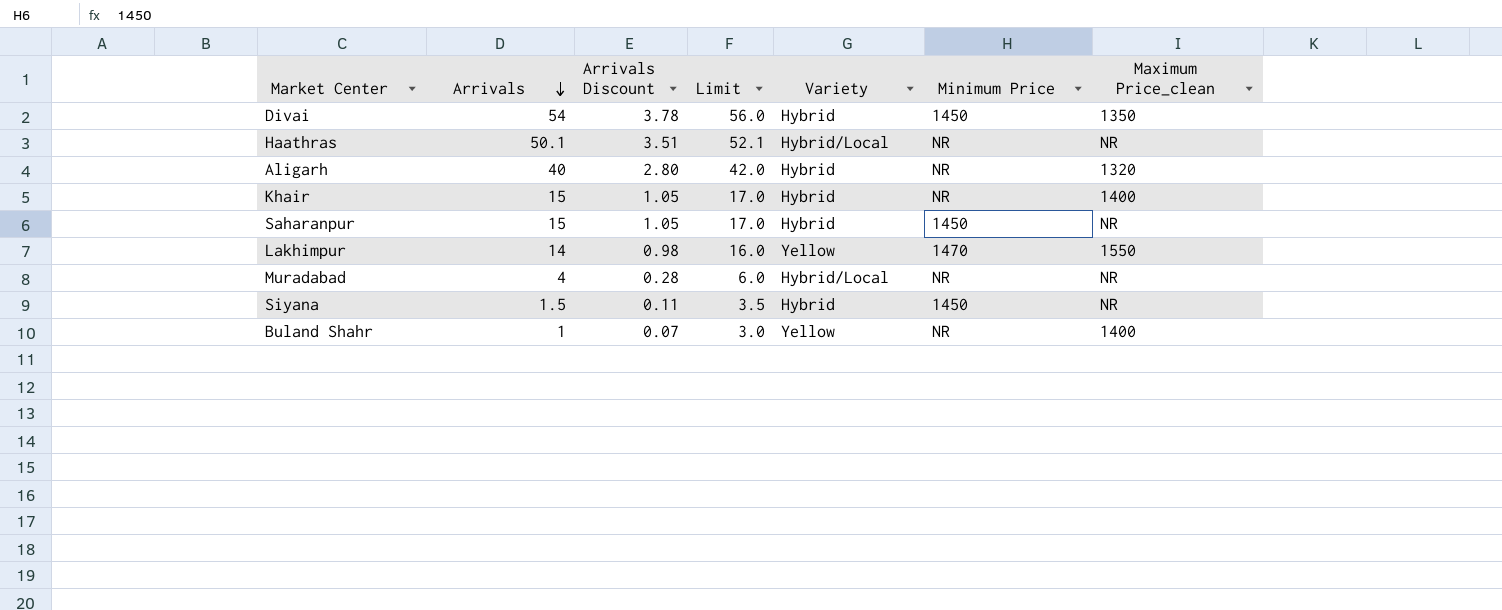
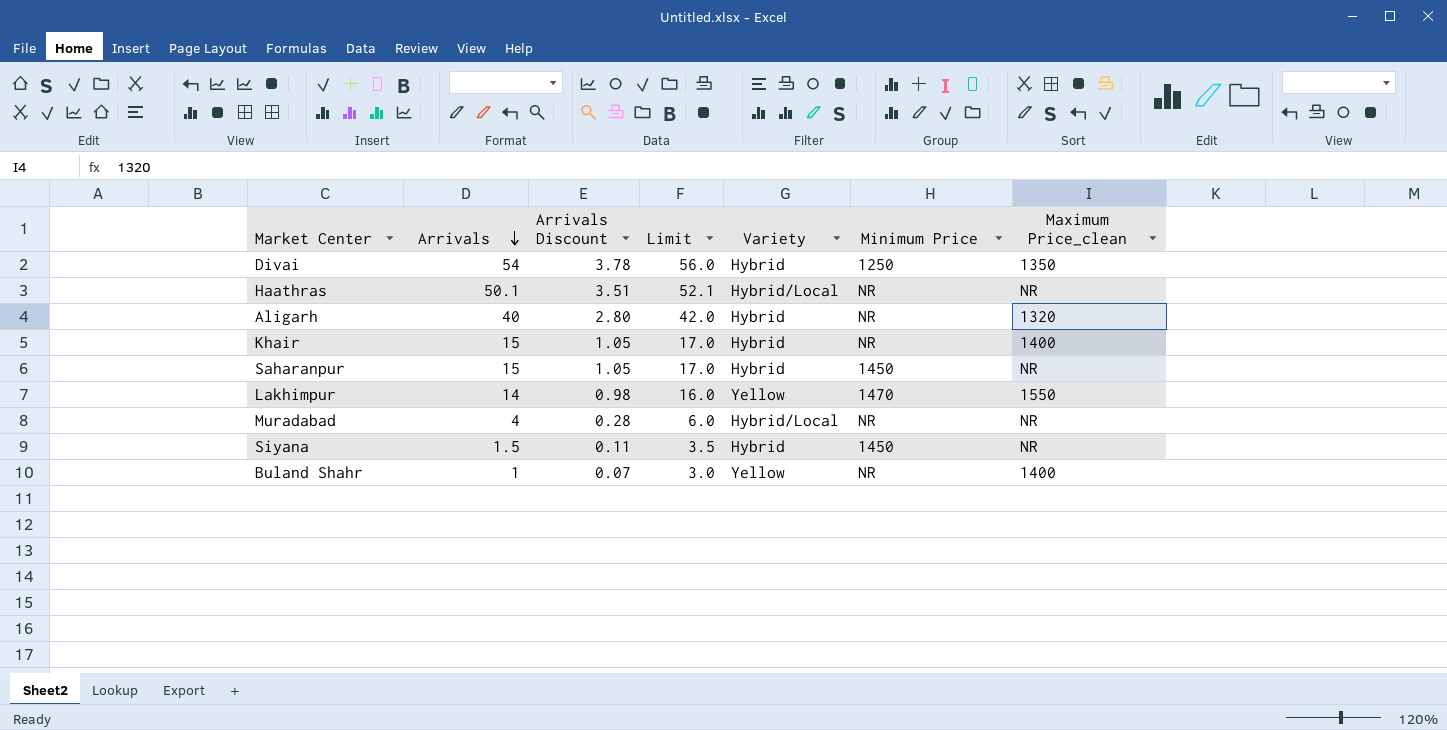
Divai | Minimum Price: 1450 -> 1250

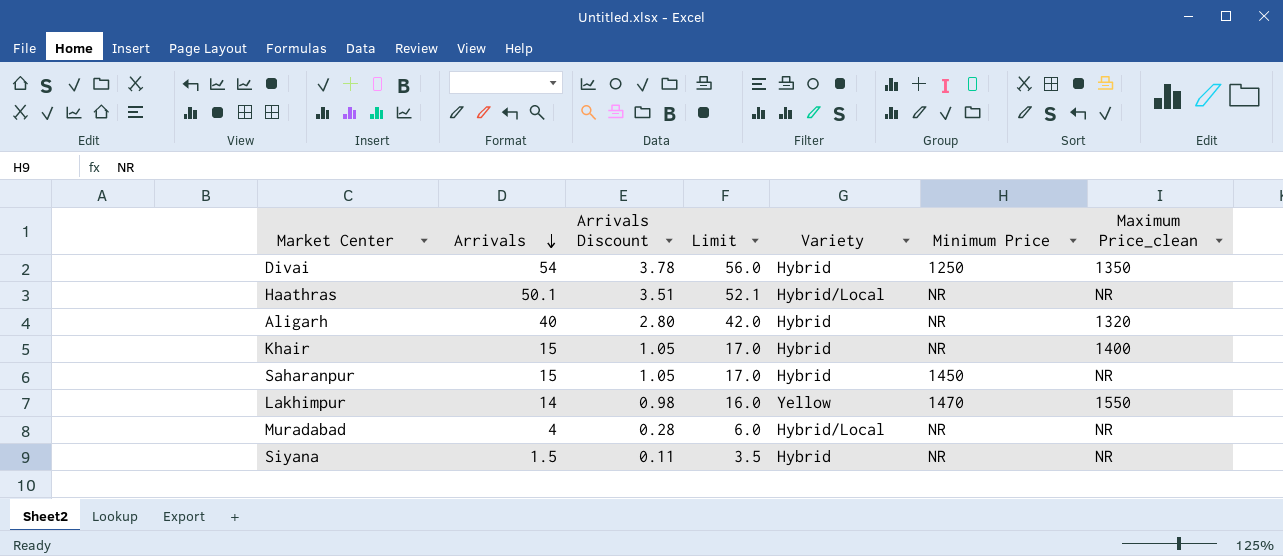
row Buland Shahr: 1 | 0.07 | 3.0 | Yellow | NR | 1400 -> none
Siyana | Minimum Price: 1450 -> NR

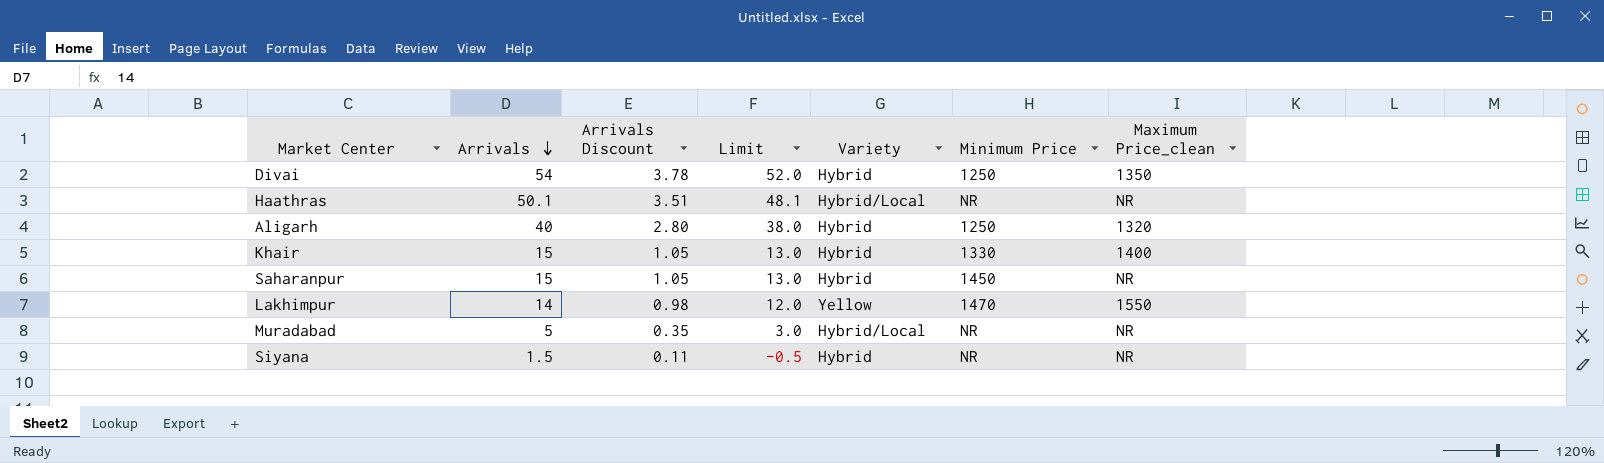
column Limit | formula: [Arrivals] + 2 -> [Arrivals] - 2
Aligarh | Minimum Price: NR -> 1250
Khair | Minimum Price: NR -> 1330
Muradabad | Arrivals: 4 -> 5
Muradabad | Arrivals Discount: 0.28 -> 0.35

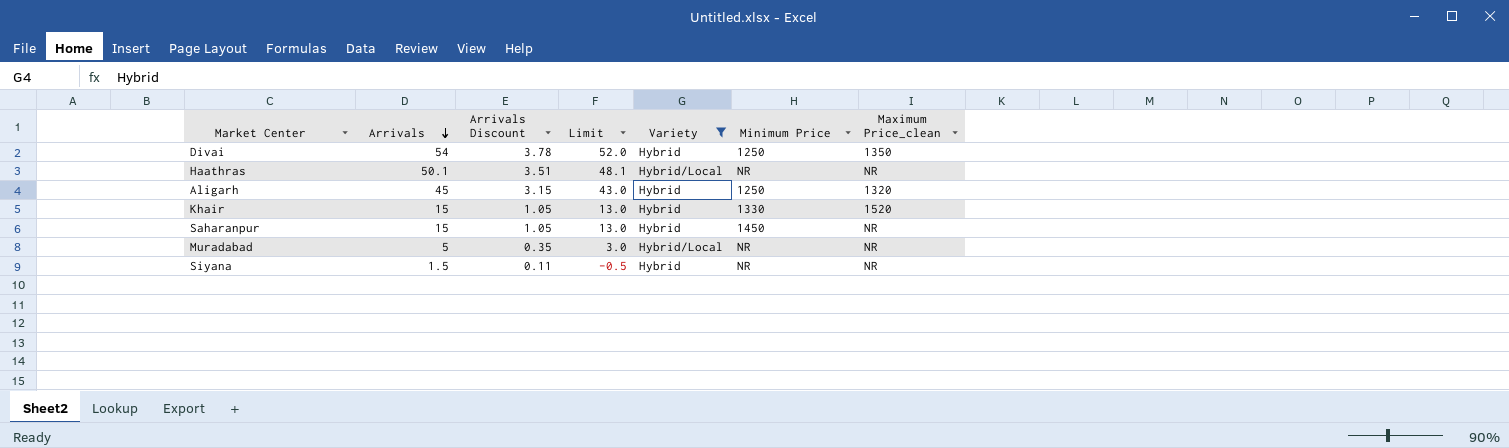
filter: none -> Variety != Yellow
Aligarh | Arrivals: 40 -> 45
Aligarh | Arrivals Discount: 2.80 -> 3.15
Aligarh | Limit: 38.0 -> 43.0
Khair | Maximum Price_clean: 1400 -> 1520

